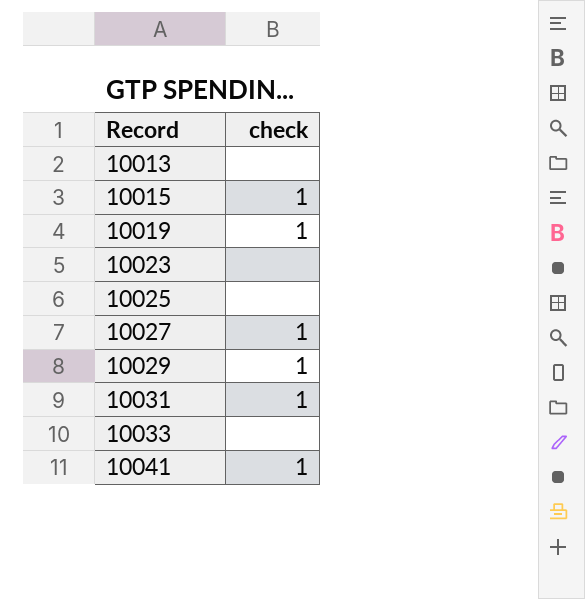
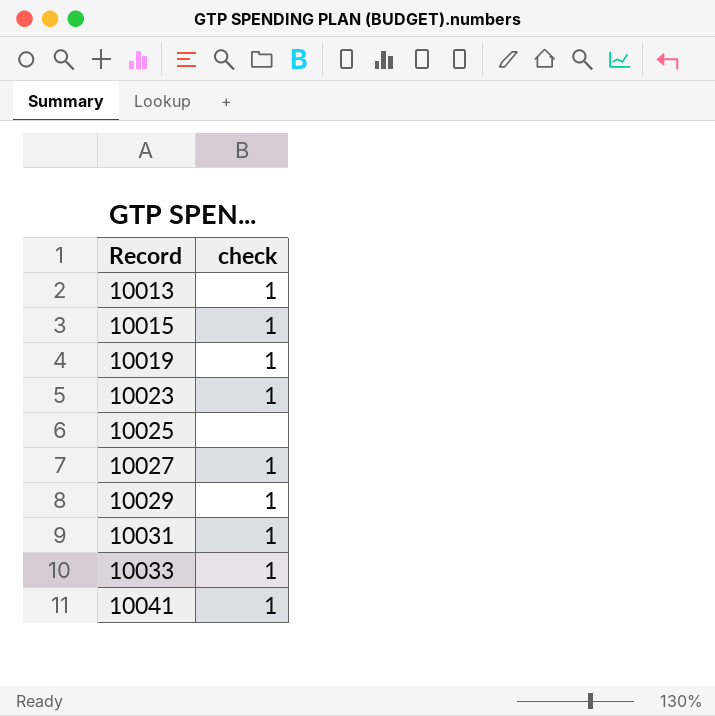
10013 | check: none -> 1
10023 | check: none -> 1
10033 | check: none -> 1

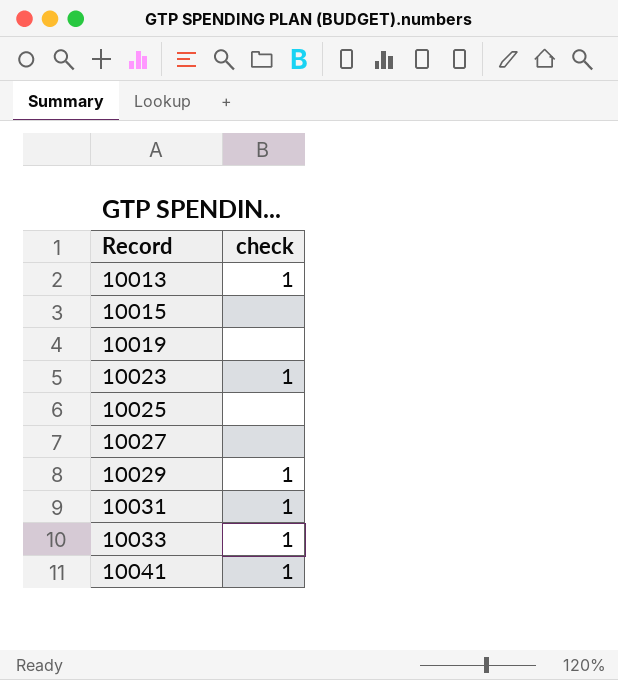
10015 | check: 1 -> none
10019 | check: 1 -> none
10027 | check: 1 -> none

